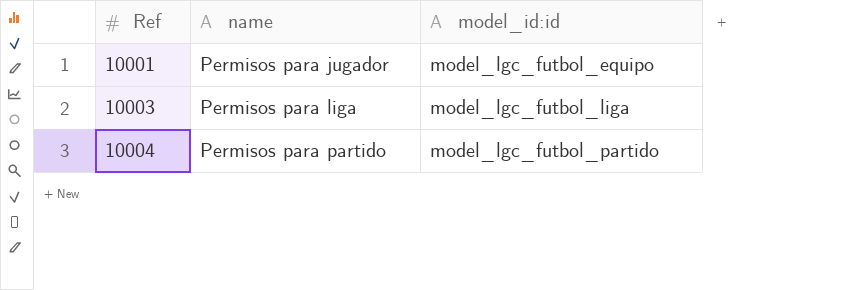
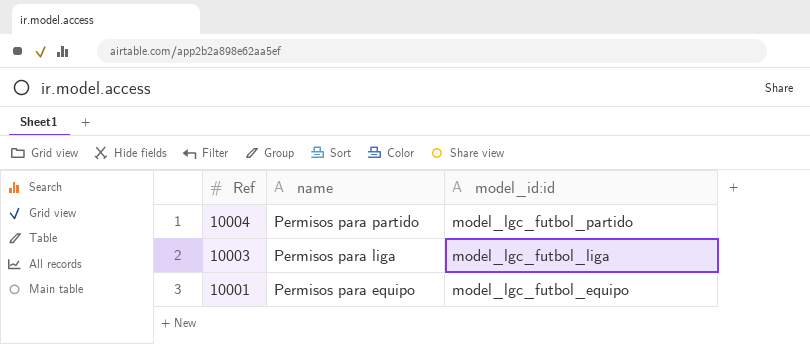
row order: Ref ascending -> Ref descending
10001 | name: Permisos para jugador -> Permisos para equipo

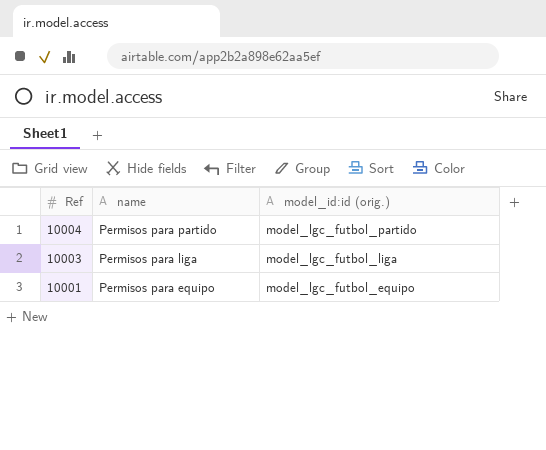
column name: model_id:id -> model_id:id (orig.)

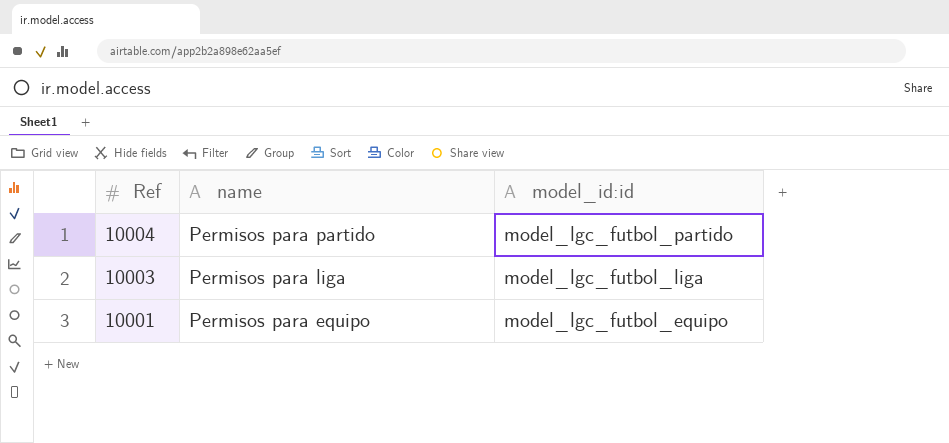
column name: model_id:id (orig.) -> model_id:id

